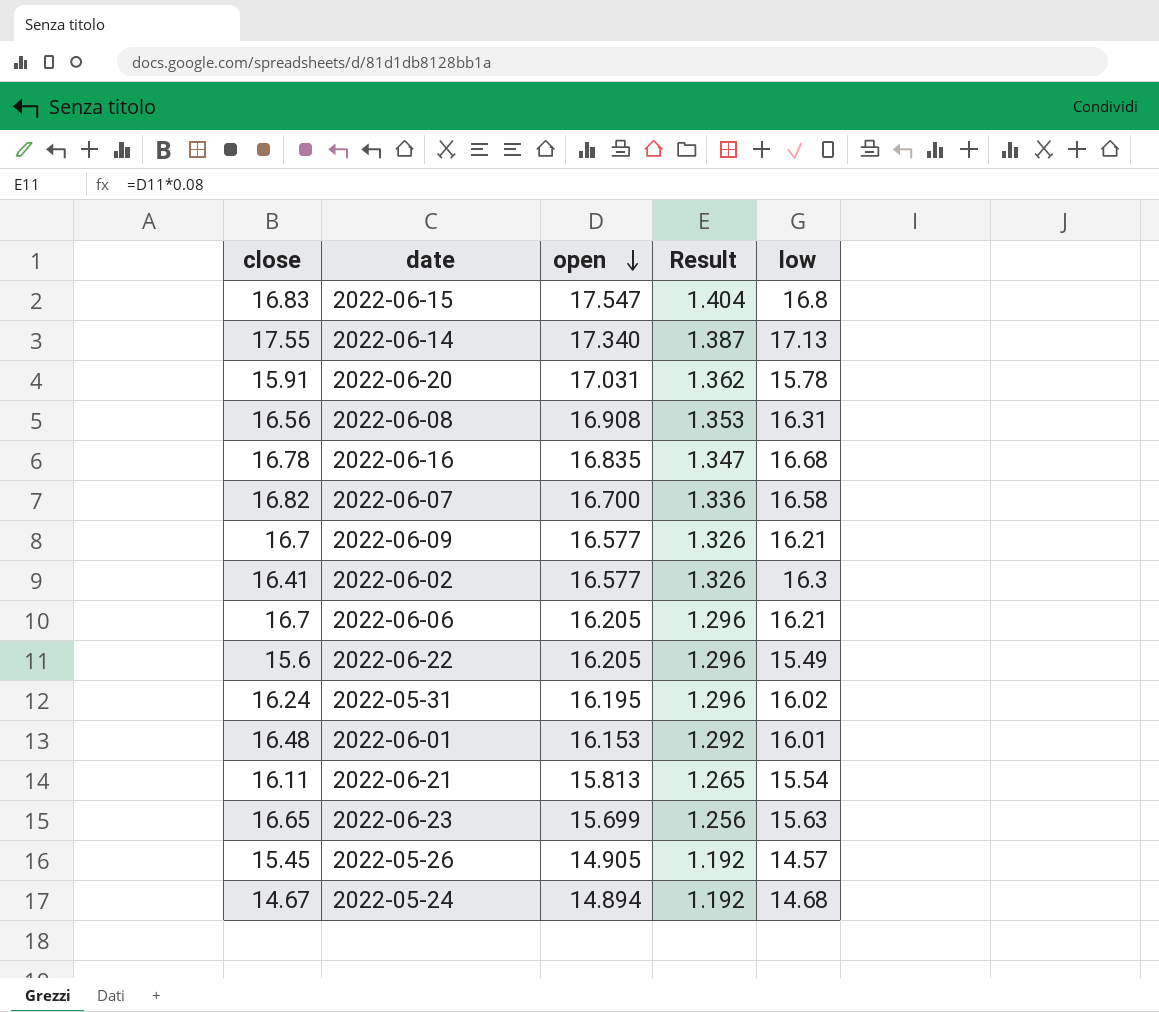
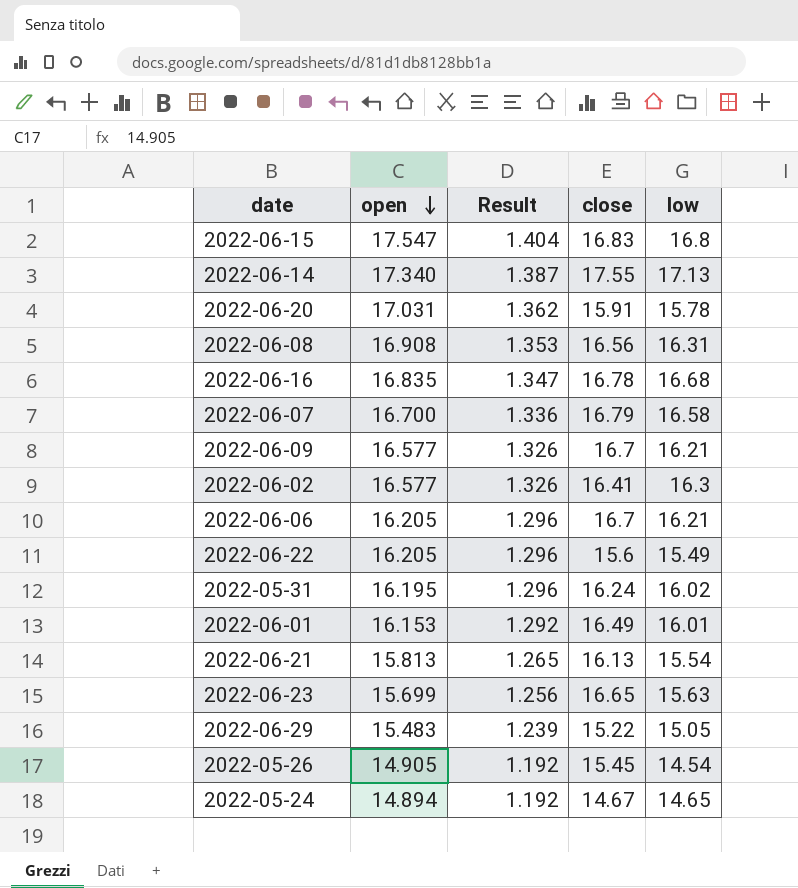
column close | position: 1 -> 4
2022-06-07 | close: 16.82 -> 16.79
2022-06-01 | close: 16.48 -> 16.49
2022-06-21 | close: 16.11 -> 16.13
row 2022-06-29: none -> 15.483 | 1.239 | 15.22 | 15.05
2022-05-26 | low: 14.57 -> 14.54
2022-05-24 | low: 14.68 -> 14.65

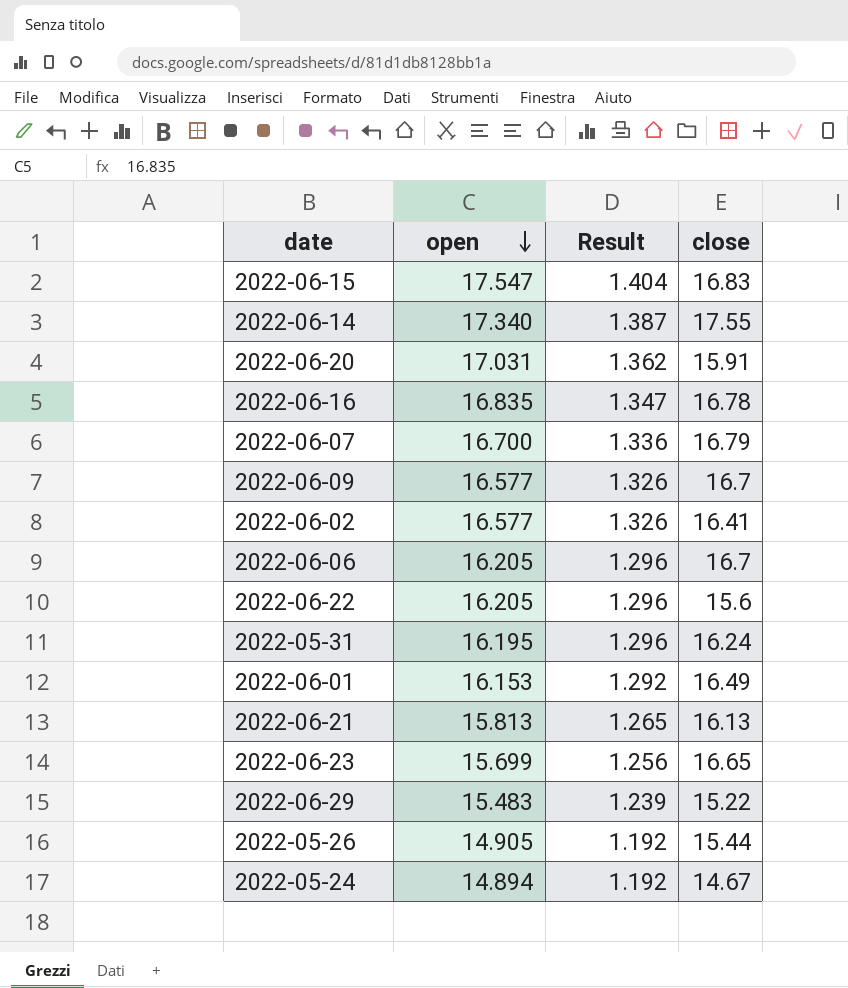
column low | position: 5 -> none
row 2022-06-08: 16.908 | 1.353 | 16.56 | 16.31 -> none
2022-05-26 | close: 15.45 -> 15.44

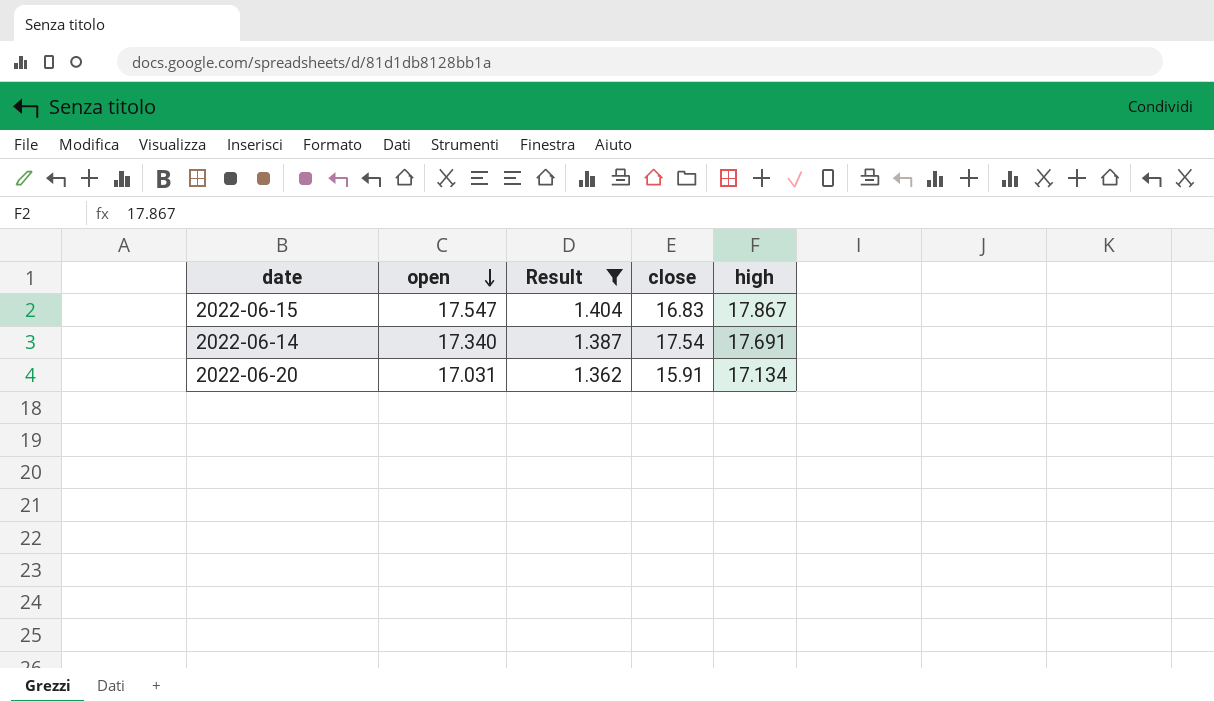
filter: none -> Result >= 1.362
column high | position: none -> 5
2022-06-14 | close: 17.55 -> 17.54

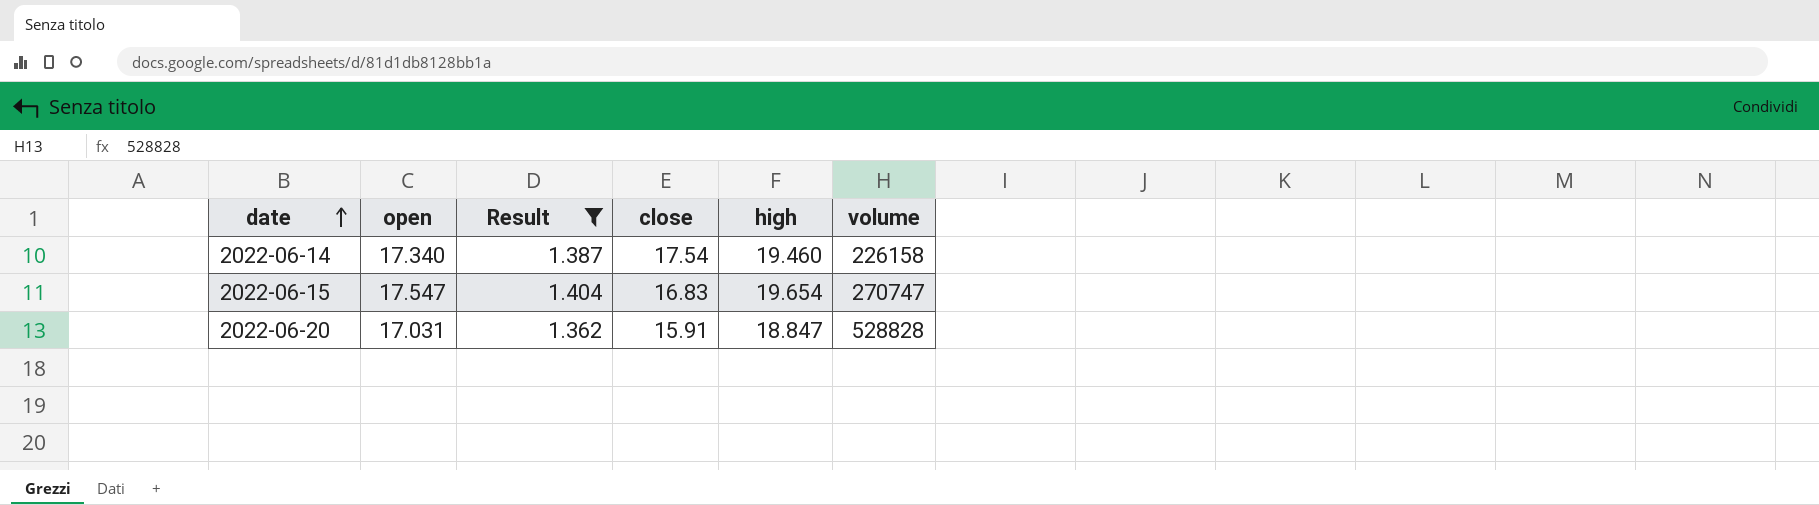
row order: open descending -> date ascending
column volume | position: none -> 6
2022-06-14 | high: 17.691 -> 19.460
2022-06-15 | high: 17.867 -> 19.654
2022-06-20 | high: 17.134 -> 18.847

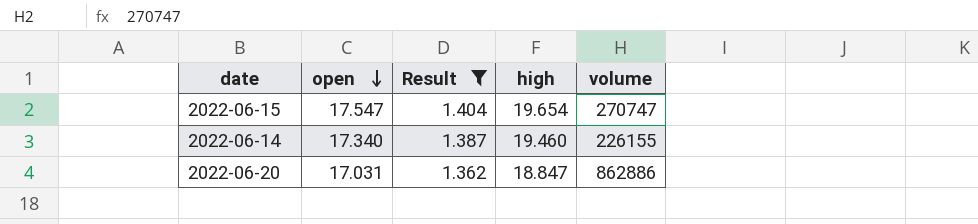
row order: date ascending -> open descending
column close | position: 4 -> none
2022-06-14 | volume: 226158 -> 226155
2022-06-20 | volume: 528828 -> 862886

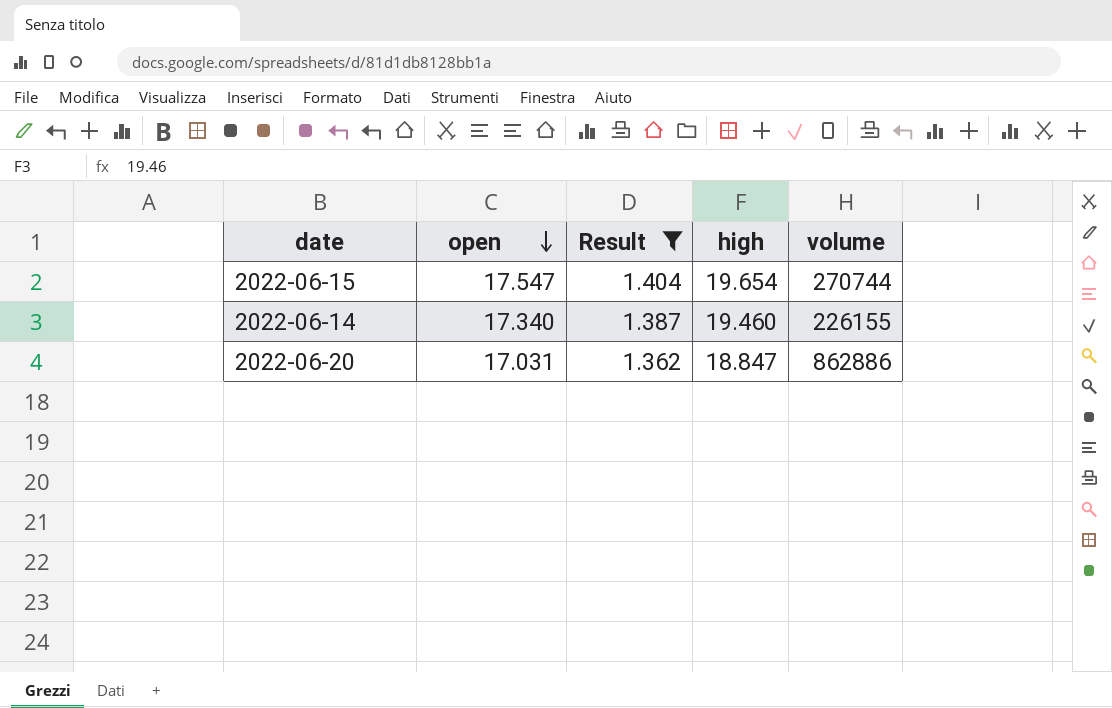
2022-06-15 | volume: 270747 -> 270744

